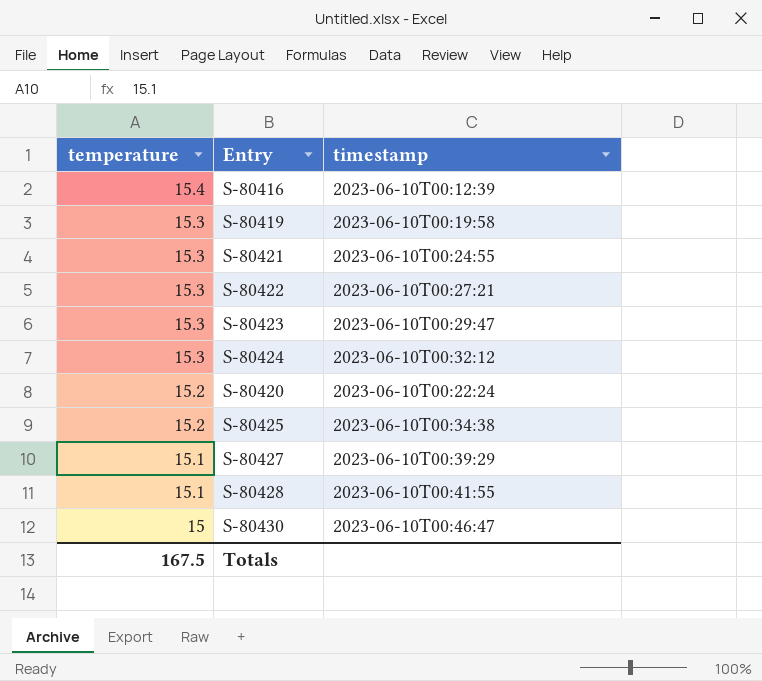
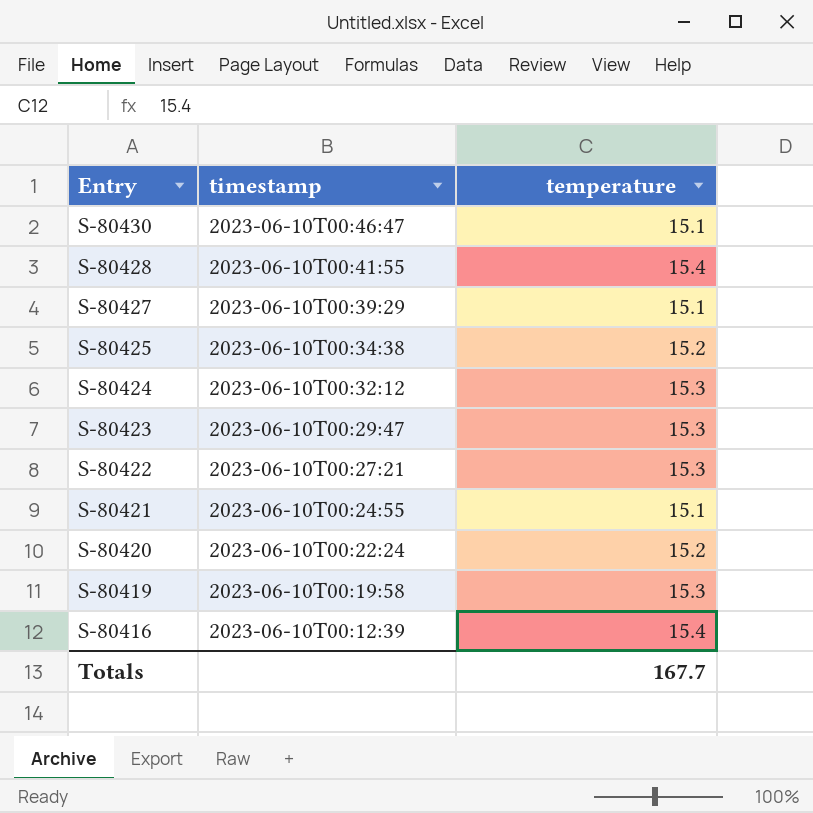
row order: temperature descending -> Entry descending
column temperature | position: 1 -> 3
S-80430 | temperature: 15 -> 15.1
S-80428 | temperature: 15.1 -> 15.4
S-80421 | temperature: 15.3 -> 15.1
Totals | temperature: 167.5 -> 167.7

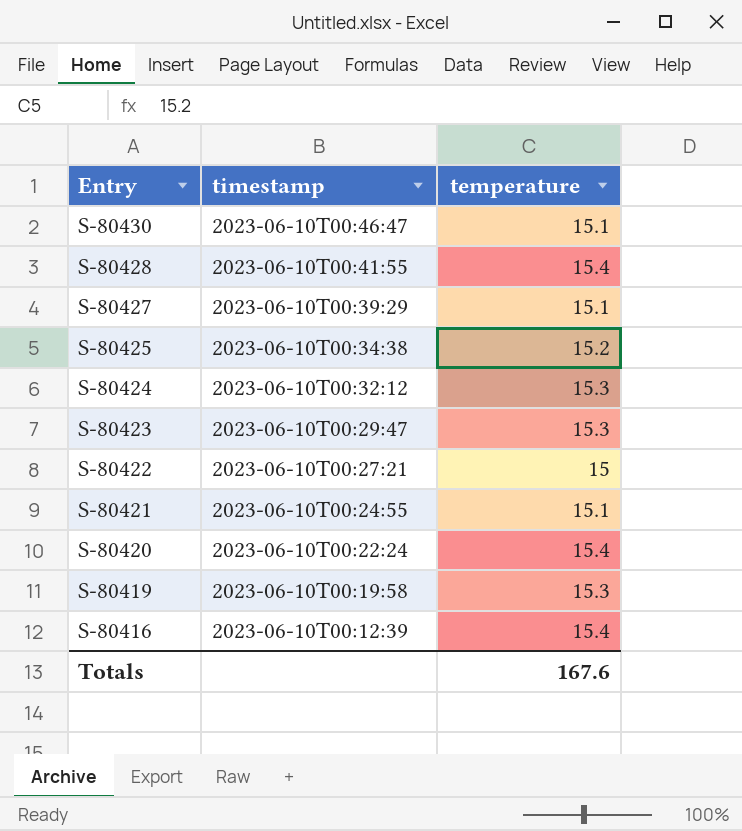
S-80422 | temperature: 15.3 -> 15
S-80420 | temperature: 15.2 -> 15.4
Totals | temperature: 167.7 -> 167.6

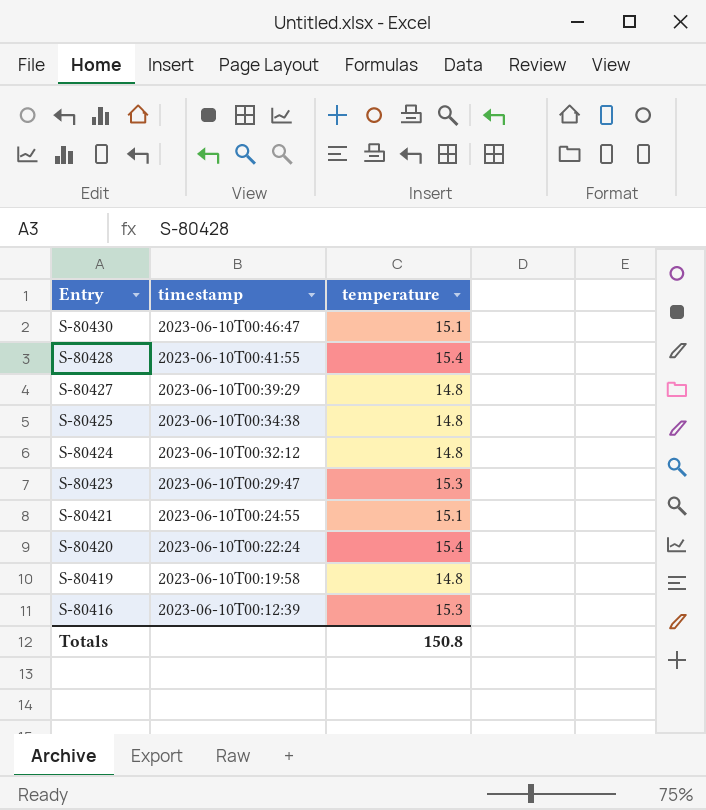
row S-80422: 2023-06-10T00:27:21 | 15 -> none
S-80427 | temperature: 15.1 -> 14.8
S-80425 | temperature: 15.2 -> 14.8
S-80424 | temperature: 15.3 -> 14.8
S-80419 | temperature: 15.3 -> 14.8
S-80416 | temperature: 15.4 -> 15.3
Totals | temperature: 167.6 -> 150.8

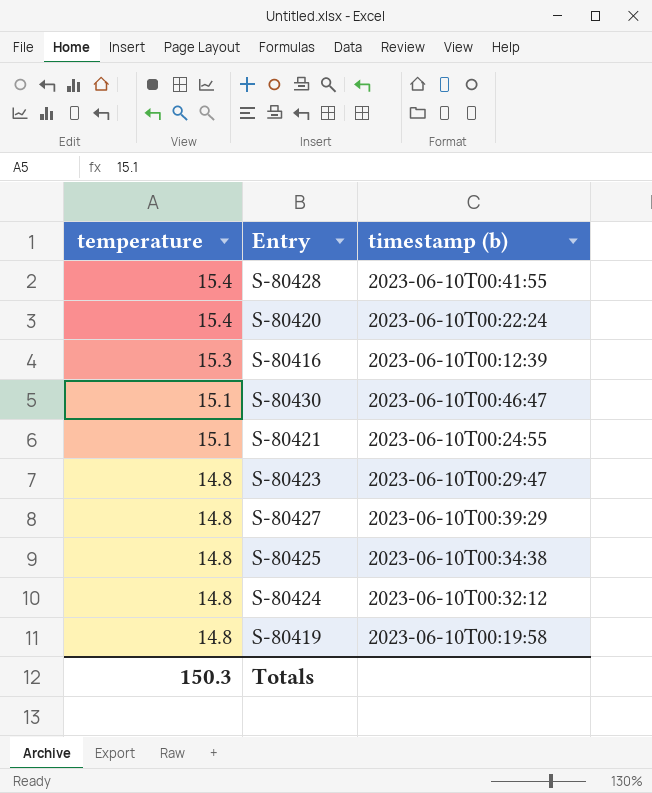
row order: Entry descending -> temperature descending
column temperature | position: 3 -> 1
column name: timestamp -> timestamp (b)
S-80423 | temperature: 15.3 -> 14.8
Totals | temperature: 150.8 -> 150.3

